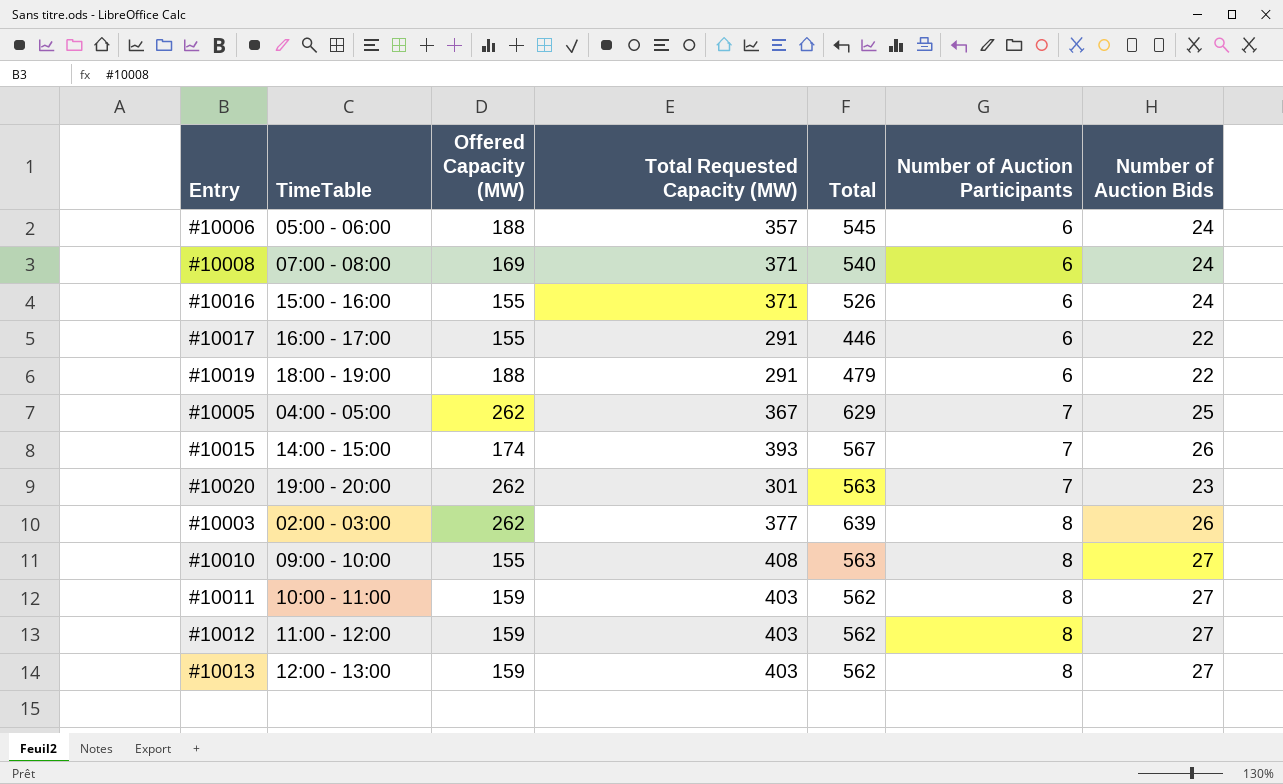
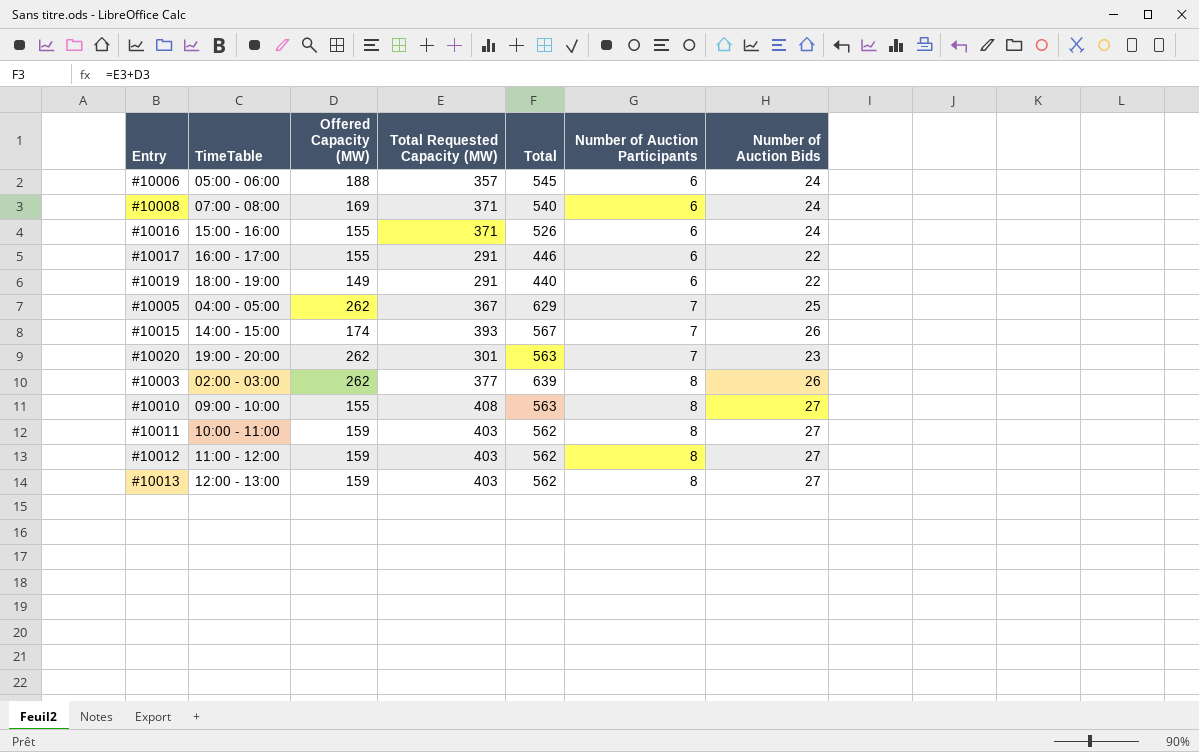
#10019 | Offered Capacity (MW): 188 -> 149
#10019 | Total: 479 -> 440

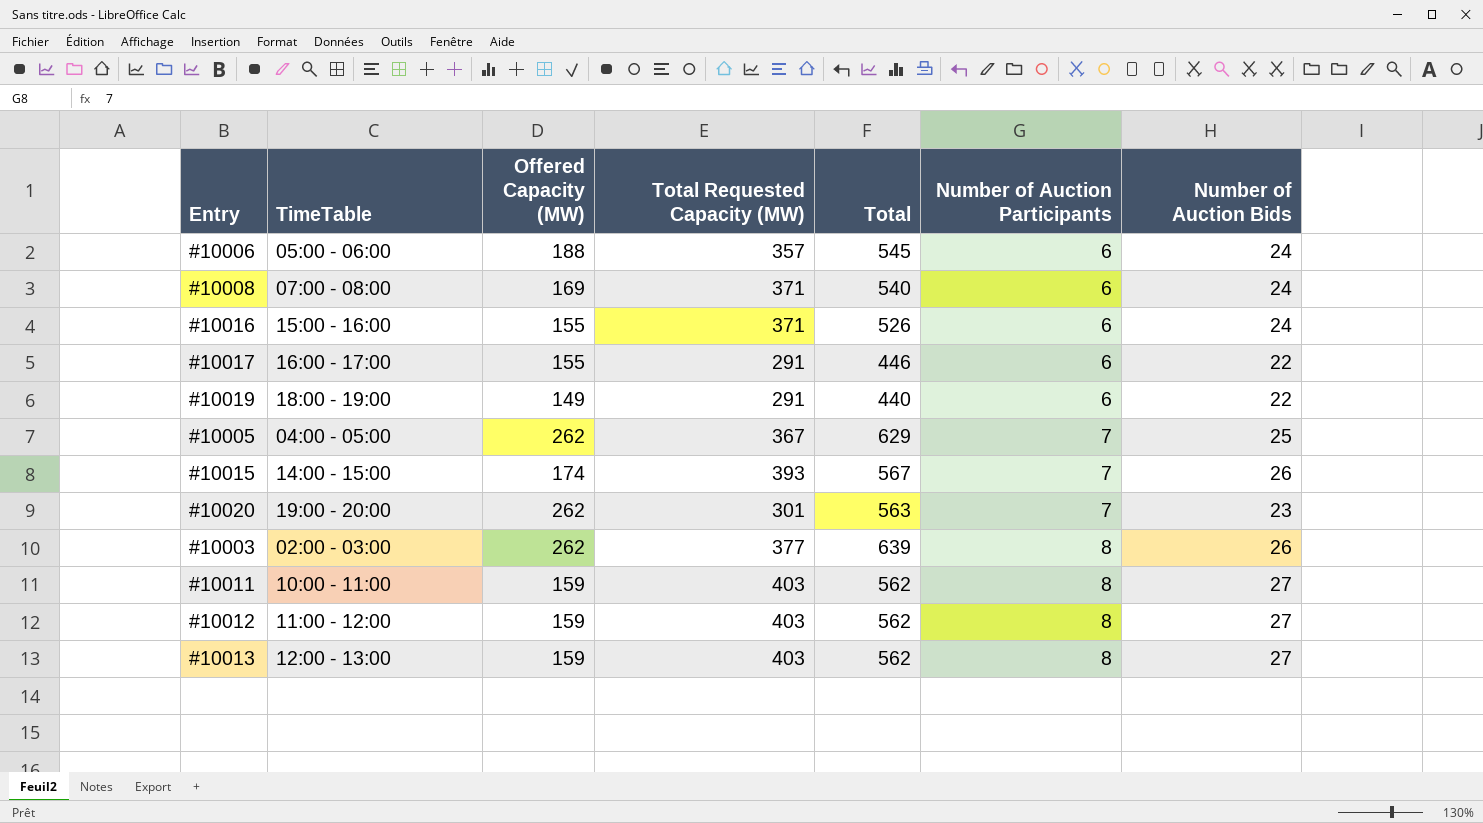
row #10010: 09:00 - 10:00 | 155 | 408 | 563 | 8 | 27 -> none

